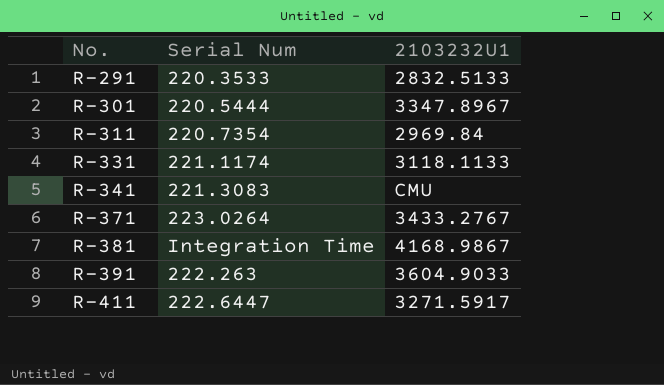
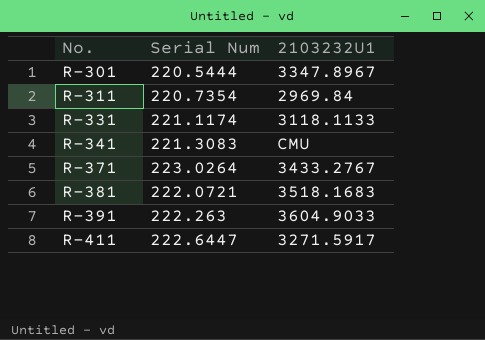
row R-291: 220.3533 | 2832.5133 -> none
R-381 | Serial Num: Integration Time -> 222.0721
R-381 | 2103232U1: 4168.9867 -> 3518.1683

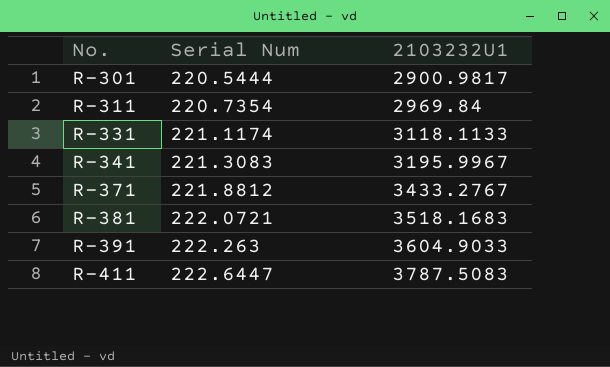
R-301 | 2103232U1: 3347.8967 -> 2900.9817
R-341 | 2103232U1: CMU -> 3195.9967
R-371 | Serial Num: 223.0264 -> 221.8812
R-411 | 2103232U1: 3271.5917 -> 3787.5083

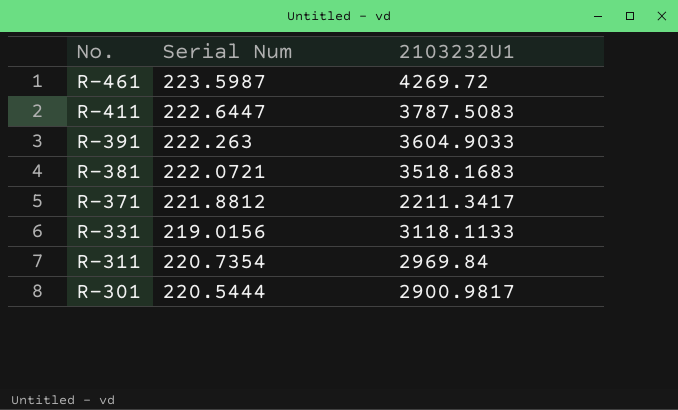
row order: No. ascending -> No. descending
row R-341: 221.3083 | 3195.9967 -> none
row R-461: none -> 223.5987 | 4269.72
R-371 | 2103232U1: 3433.2767 -> 2211.3417
R-331 | Serial Num: 221.1174 -> 219.0156

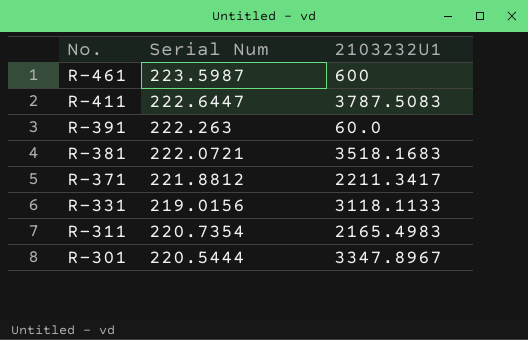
R-461 | 2103232U1: 4269.72 -> 600
R-391 | 2103232U1: 3604.9033 -> 60.0
R-311 | 2103232U1: 2969.84 -> 2165.4983
R-301 | 2103232U1: 2900.9817 -> 3347.8967

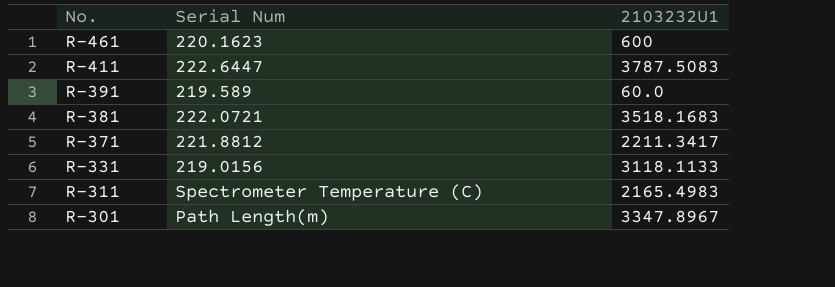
R-461 | Serial Num: 223.5987 -> 220.1623
R-391 | Serial Num: 222.263 -> 219.589
R-311 | Serial Num: 220.7354 -> Spectrometer Temperature (C)
R-301 | Serial Num: 220.5444 -> Path Length(m)

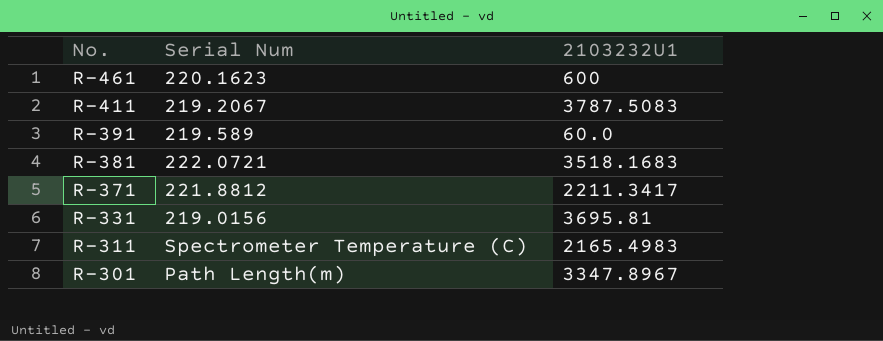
R-411 | Serial Num: 222.6447 -> 219.2067
R-331 | 2103232U1: 3118.1133 -> 3695.81

